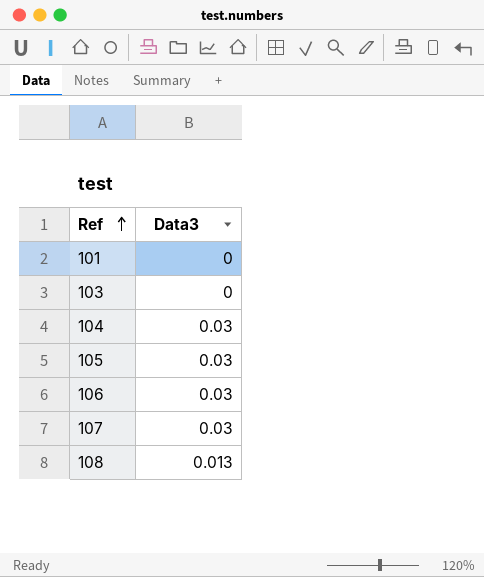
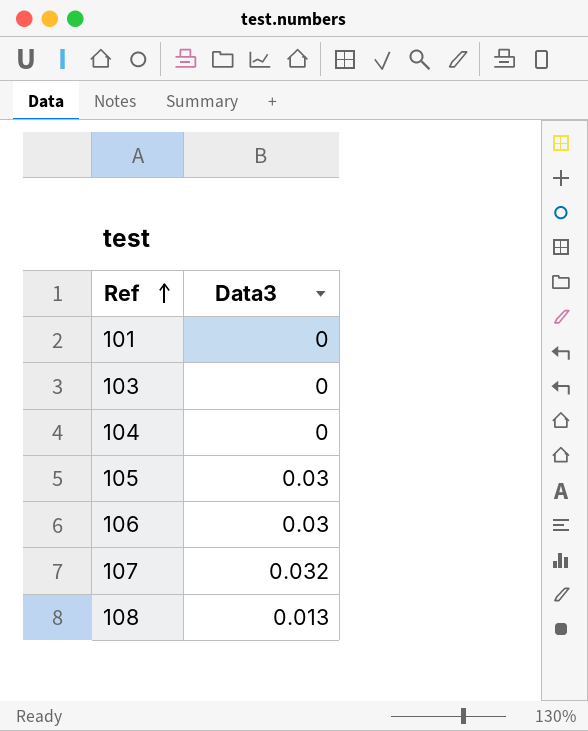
104 | Data3: 0.03 -> 0
107 | Data3: 0.03 -> 0.032

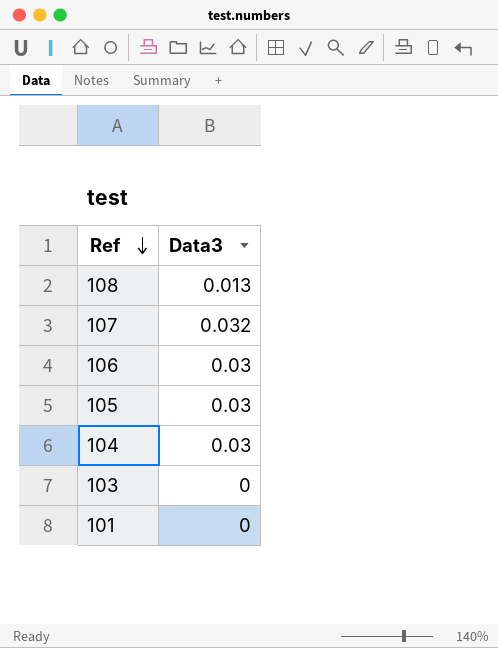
row order: Ref ascending -> Ref descending
104 | Data3: 0 -> 0.03

